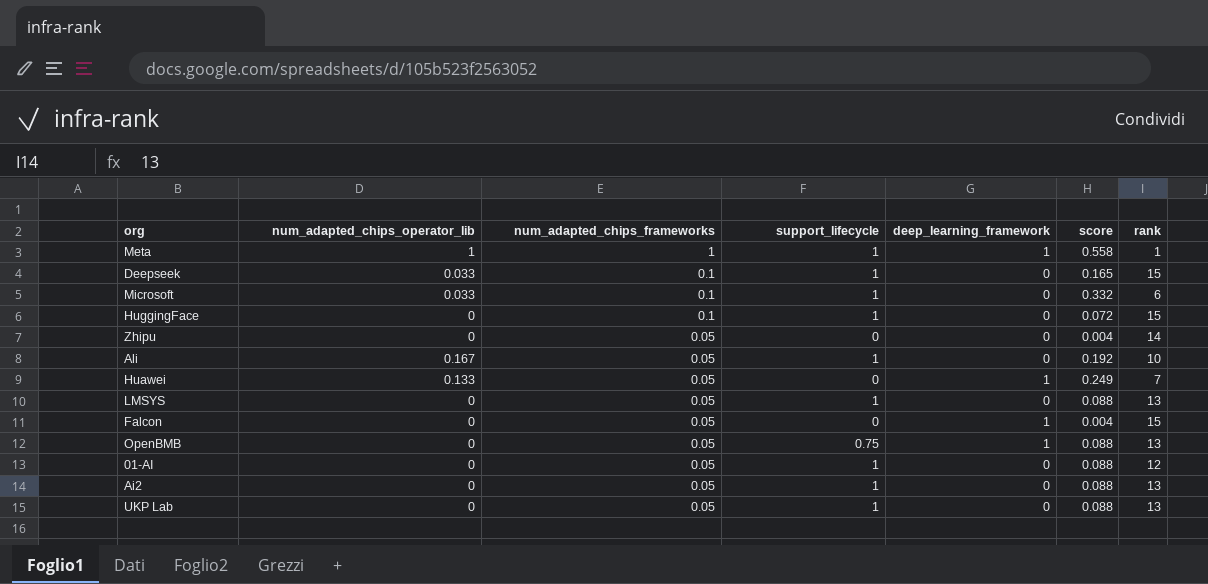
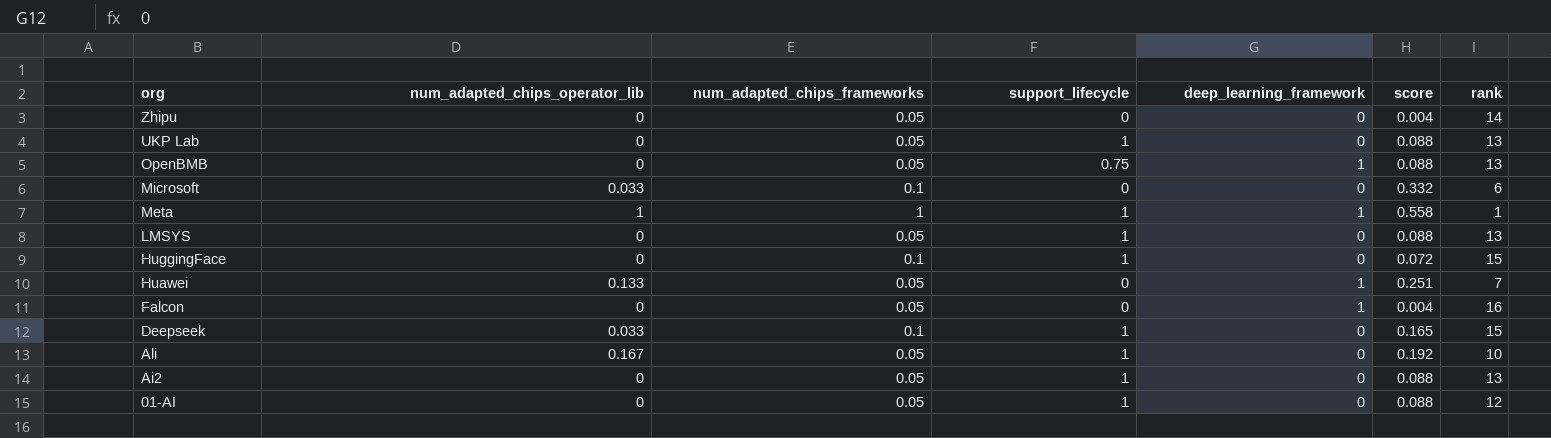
row order: num_adapted_chips_frameworks descending -> org descending
Microsoft | support_lifecycle: 1 -> 0
Huawei | score: 0.249 -> 0.251
Falcon | rank: 15 -> 16

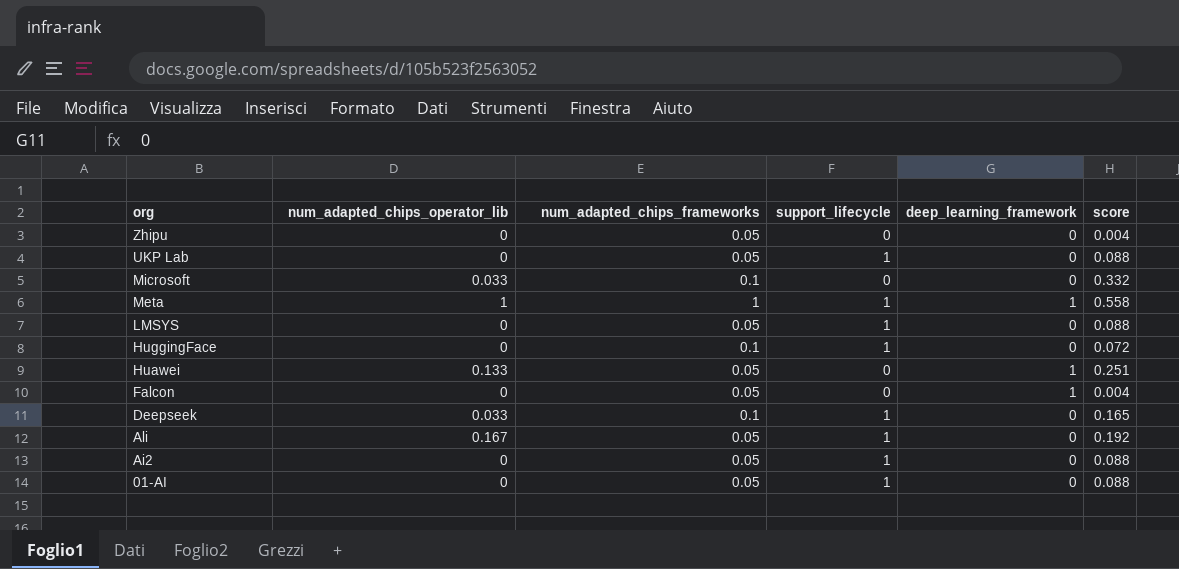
column rank | position: 7 -> none
row OpenBMB: 0 | 0.05 | 0.75 | 1 | 0.088 | 13 -> none

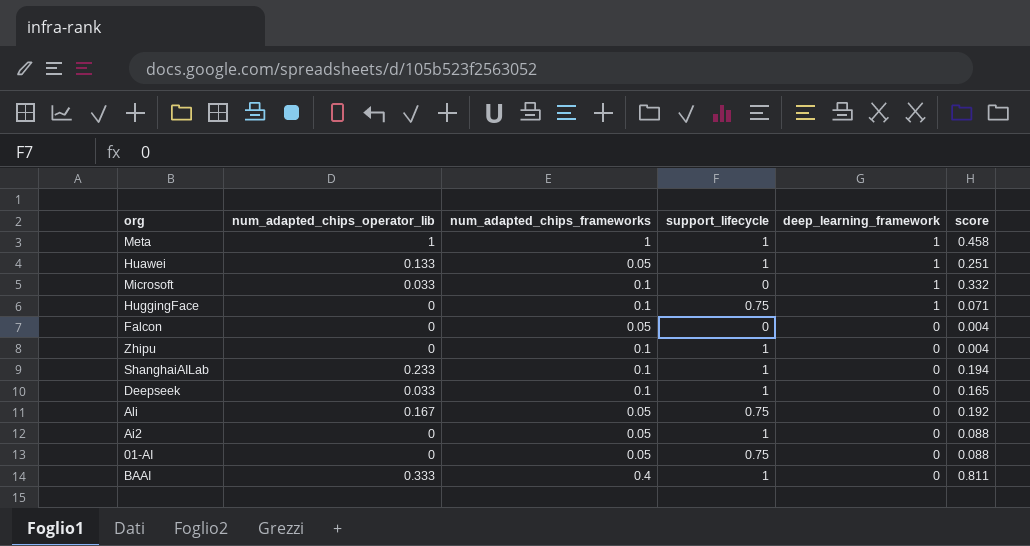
row order: org descending -> deep_learning_framework descending
row UKP Lab: 0 | 0.05 | 1 | 0 | 0.088 -> none
row LMSYS: 0 | 0.05 | 1 | 0 | 0.088 -> none
Meta | score: 0.558 -> 0.458
Huawei | support_lifecycle: 0 -> 1
Microsoft | deep_learning_framework: 0 -> 1
HuggingFace | support_lifecycle: 1 -> 0.75
HuggingFace | deep_learning_framework: 0 -> 1
HuggingFace | score: 0.072 -> 0.071
Falcon | deep_learning_framework: 1 -> 0
Zhipu | num_adapted_chips_frameworks: 0.05 -> 0.1
Zhipu | support_lifecycle: 0 -> 1
row ShanghaiAILab: none -> 0.233 | 0.1 | 1 | 0 | 0.194
Ali | support_lifecycle: 1 -> 0.75
01-AI | support_lifecycle: 1 -> 0.75
row BAAI: none -> 0.333 | 0.4 | 1 | 0 | 0.811

